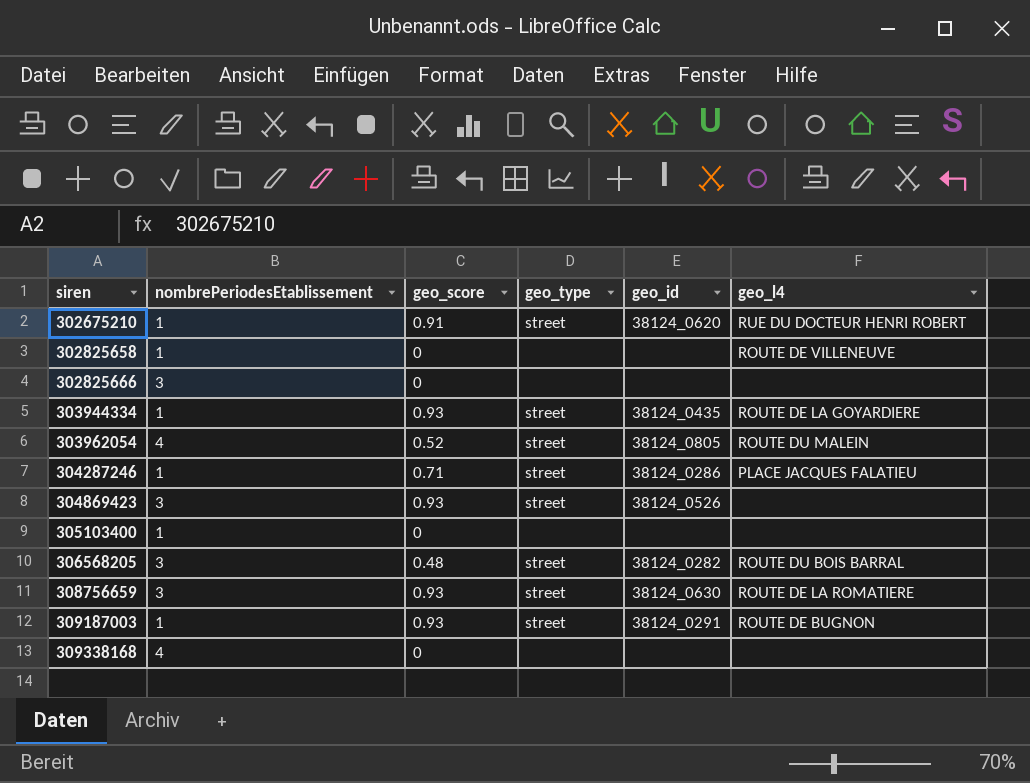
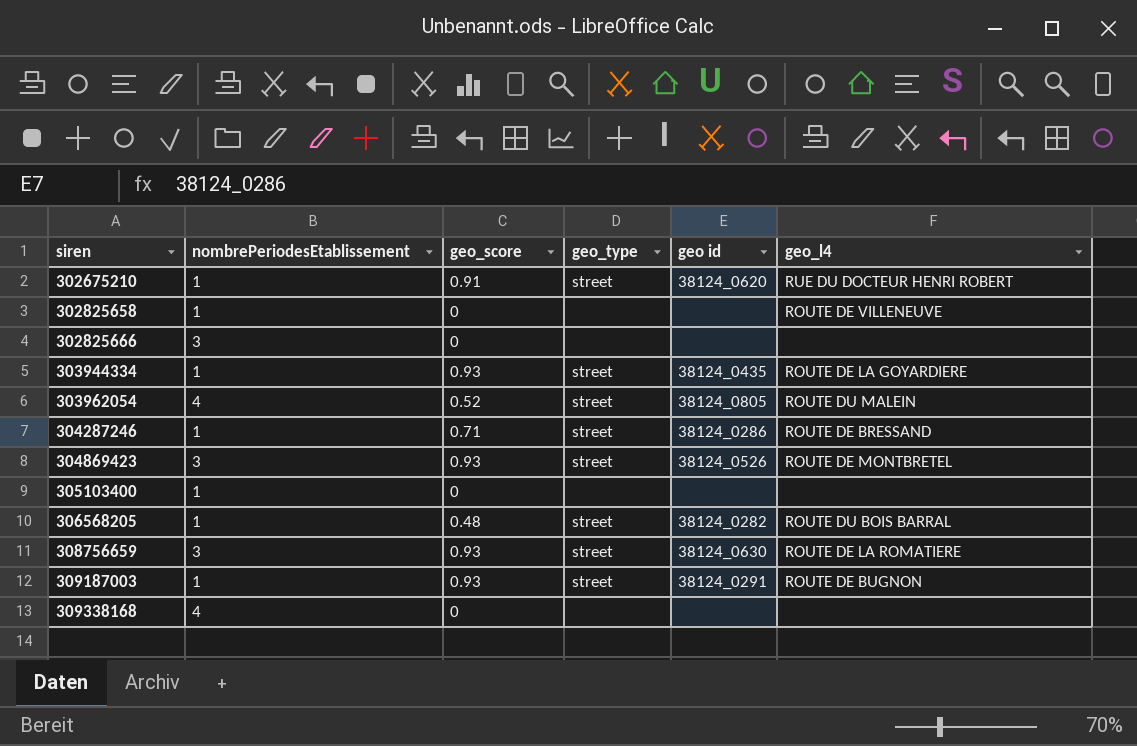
column name: geo_id -> geo id
304287246 | geo_l4: PLACE JACQUES FALATIEU -> ROUTE DE BRESSAND
304869423 | geo_l4: none -> ROUTE DE MONTBRETEL
306568205 | nombrePeriodesEtablissement: 3 -> 1

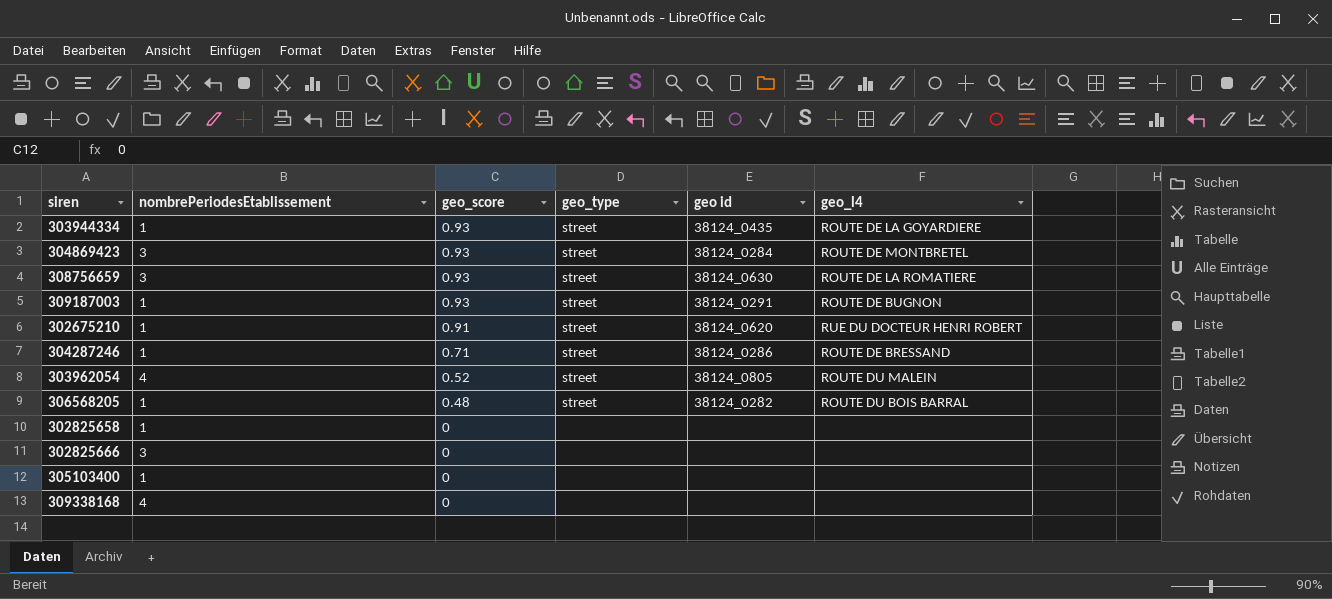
row order: siren ascending -> geo_score descending
304869423 | geo id: 38124_0526 -> 38124_0284
302825658 | geo_l4: ROUTE DE VILLENEUVE -> none

